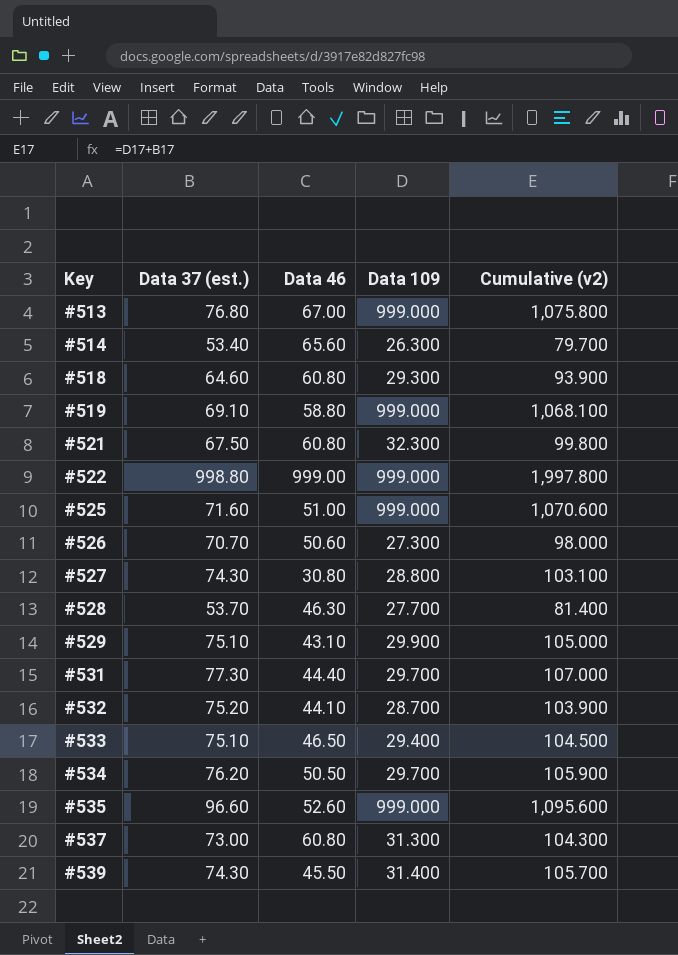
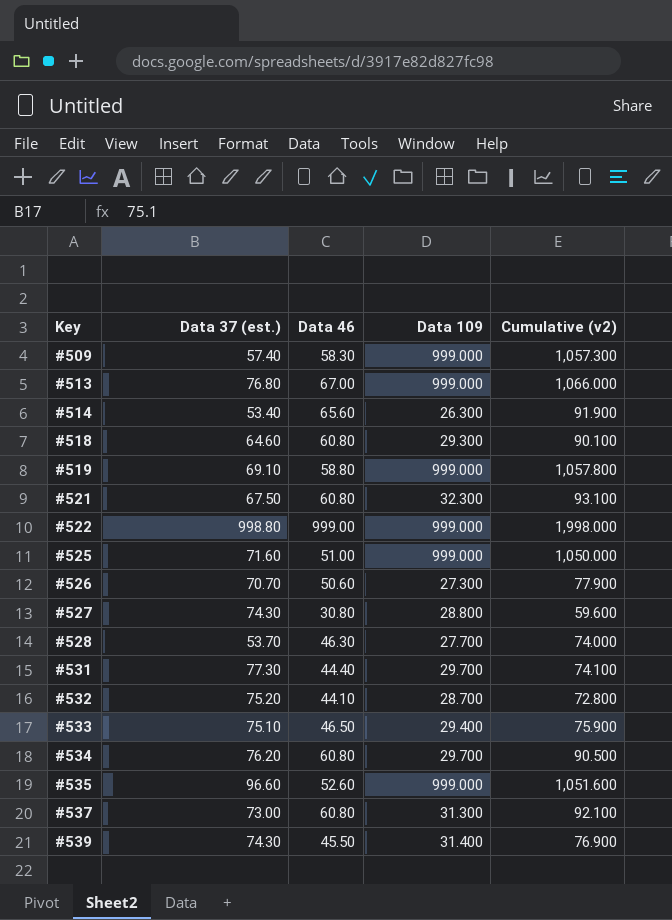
column Cumulative (v2) | formula: [Data 37 (est.)] + [Data 109] -> [Data 46] + [Data 109]
row #529: 75.10 | 43.10 | 29.900 | 105.000 -> none
row #509: none -> 57.40 | 58.30 | 999.000 | 1,057.300
#534 | Data 46: 50.50 -> 60.80

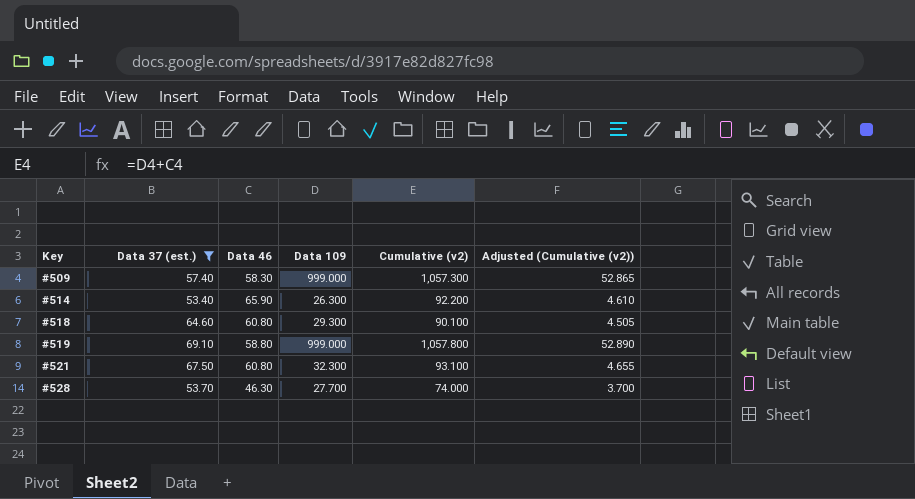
filter: none -> Data 37 (est.) <= 69.10
column Adjusted (Cumulative (v2)) | formula: none -> [Cumulative (v2)] * 0.05
#514 | Data 46: 65.60 -> 65.90
#514 | Cumulative (v2): 91.900 -> 92.200

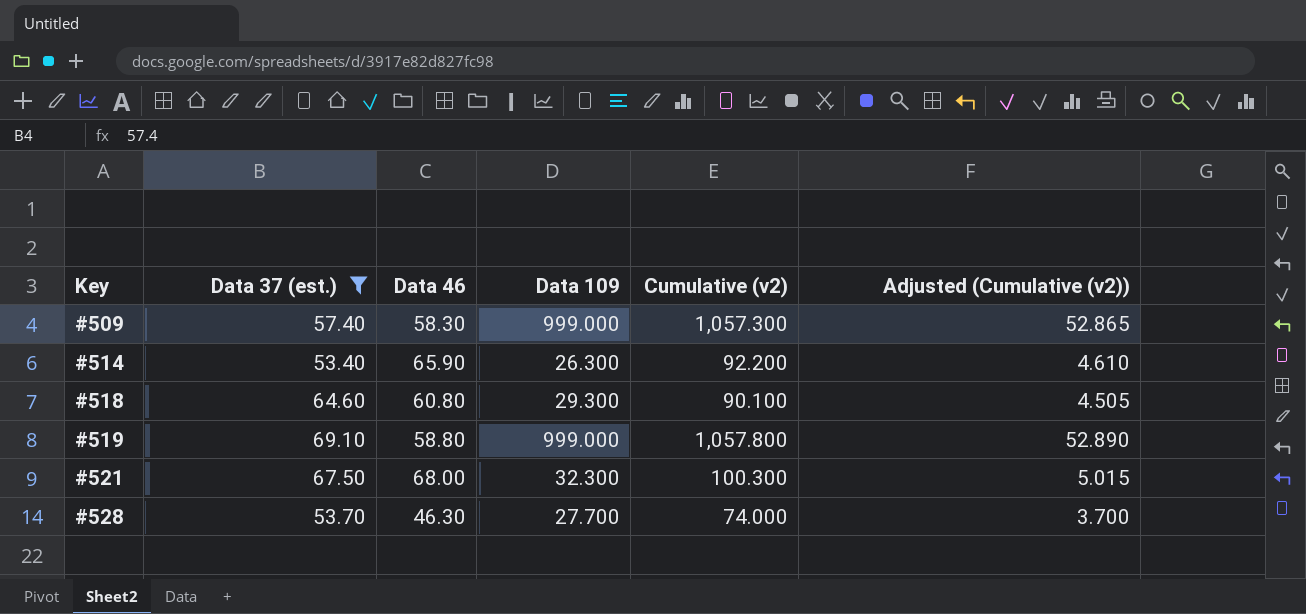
#521 | Data 46: 60.80 -> 68.00
#521 | Cumulative (v2): 93.100 -> 100.300
#521 | Adjusted (Cumulative (v2)): 4.655 -> 5.015

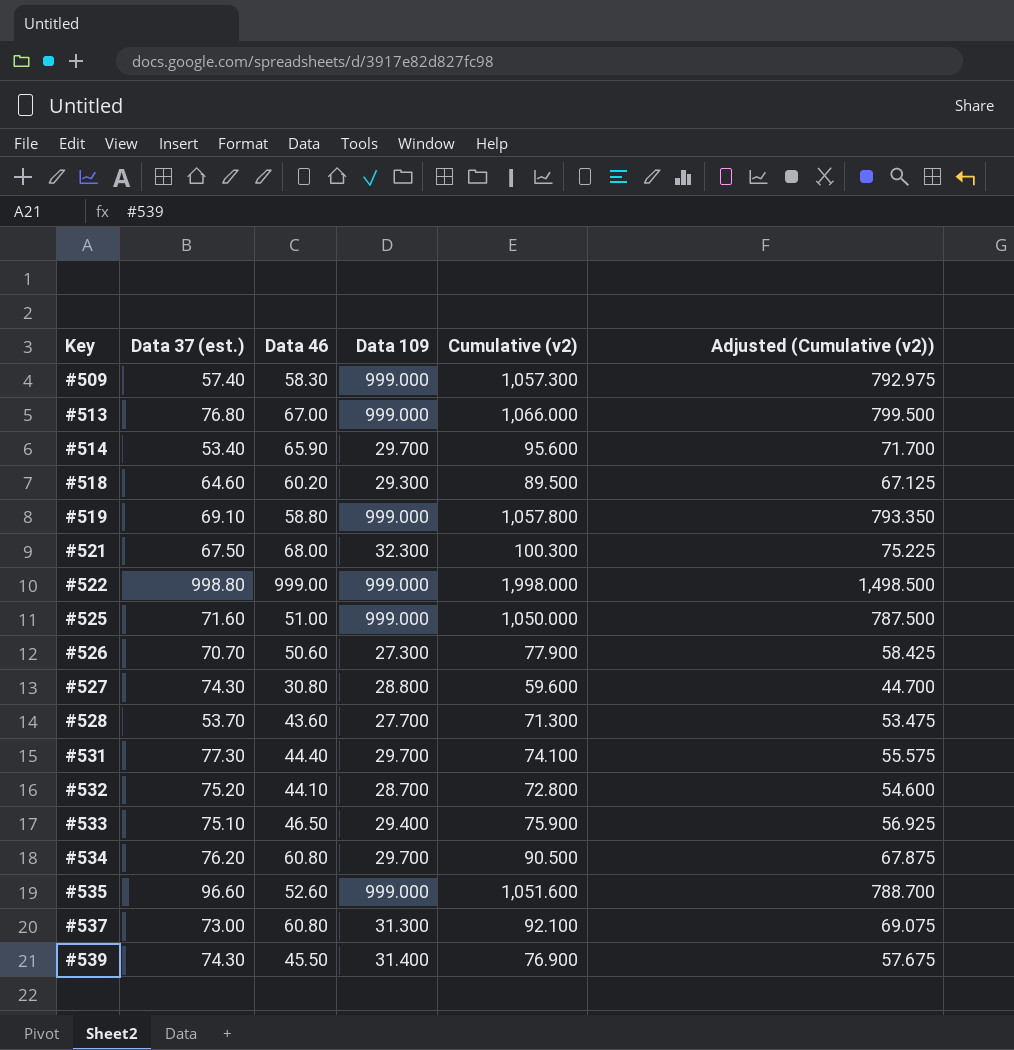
filter: Data 37 (est.) <= 69.10 -> none
column Adjusted (Cumulative (v2)) | formula: [Cumulative (v2)] * 0.05 -> [Cumulative (v2)] * 0.75
#514 | Data 109: 26.300 -> 29.700
#514 | Cumulative (v2): 92.200 -> 95.600
#518 | Data 46: 60.80 -> 60.20
#518 | Cumulative (v2): 90.100 -> 89.500
#528 | Data 46: 46.30 -> 43.60
#528 | Cumulative (v2): 74.000 -> 71.300

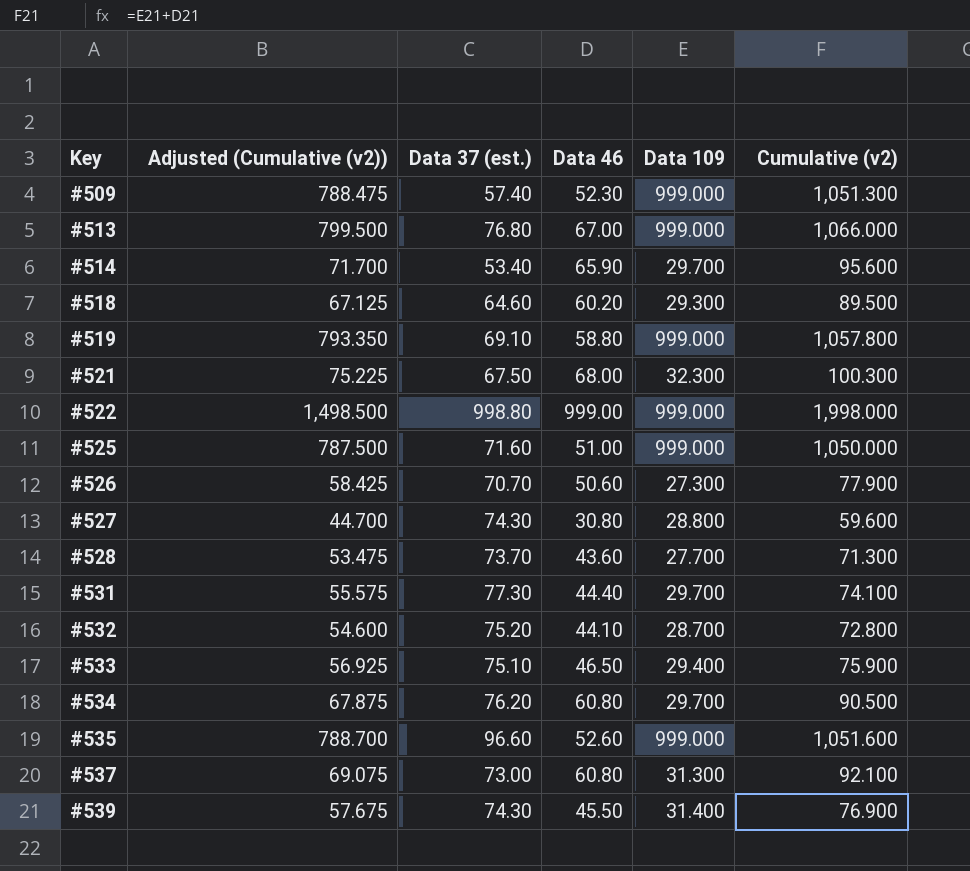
column Adjusted (Cumulative (v2)) | position: 6 -> 2
#509 | Adjusted (Cumulative (v2)): 792.975 -> 788.475
#509 | Data 46: 58.30 -> 52.30
#509 | Cumulative (v2): 1,057.300 -> 1,051.300
#528 | Data 37 (est.): 53.70 -> 73.70

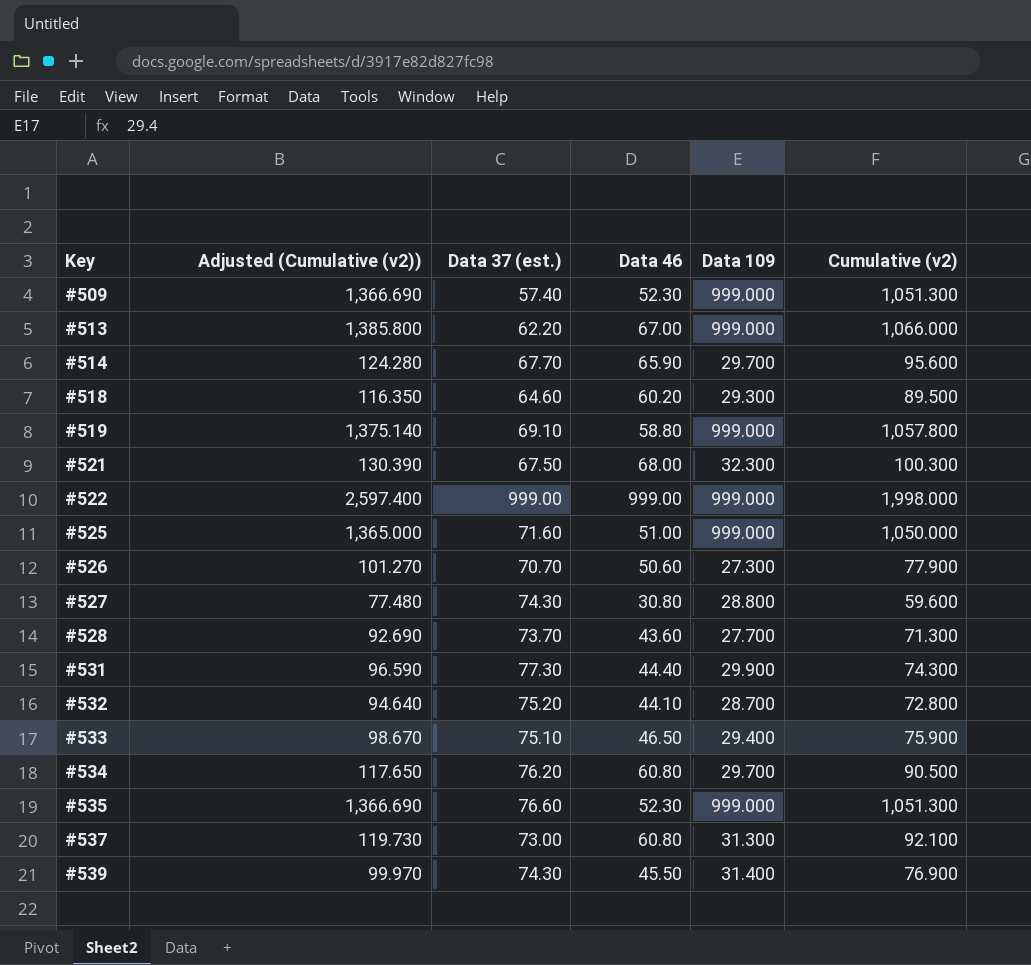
column Adjusted (Cumulative (v2)) | formula: [Cumulative (v2)] * 0.75 -> [Cumulative (v2)] * 1.3
#513 | Data 37 (est.): 76.80 -> 62.20
#514 | Data 37 (est.): 53.40 -> 67.70
#522 | Data 37 (est.): 998.80 -> 999.00
#531 | Data 109: 29.700 -> 29.900
#531 | Cumulative (v2): 74.100 -> 74.300
#535 | Data 37 (est.): 96.60 -> 76.60
#535 | Data 46: 52.60 -> 52.30
#535 | Cumulative (v2): 1,051.600 -> 1,051.300

